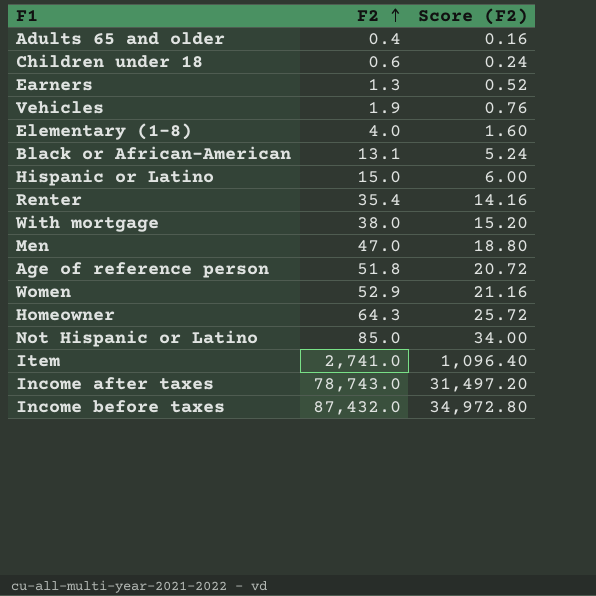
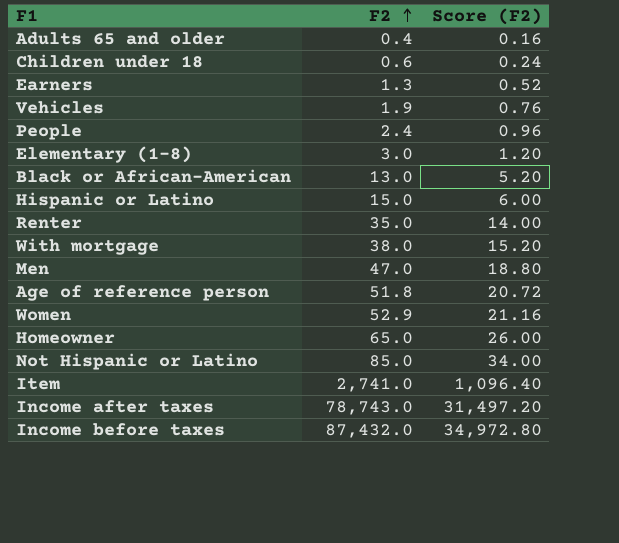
row People: none -> 2.4 | 0.96
Elementary (1-8) | F2: 4.0 -> 3.0
Elementary (1-8) | Score (F2): 1.60 -> 1.20
Black or African-American | F2: 13.1 -> 13.0
Black or African-American | Score (F2): 5.24 -> 5.20
Renter | F2: 35.4 -> 35.0
Renter | Score (F2): 14.16 -> 14.00
Homeowner | F2: 64.3 -> 65.0
Homeowner | Score (F2): 25.72 -> 26.00

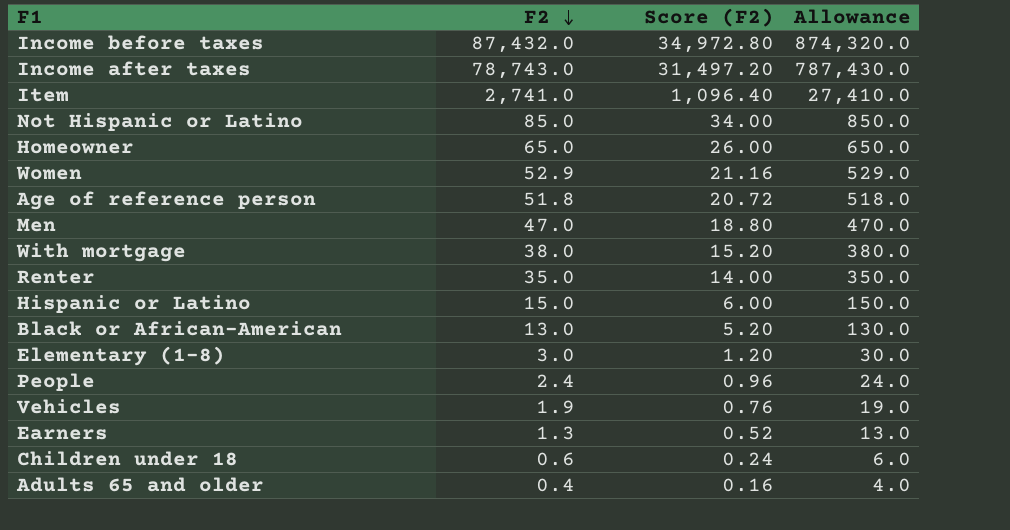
row order: F2 ascending -> F2 descending
column Allowance | formula: none -> [F2] * 10

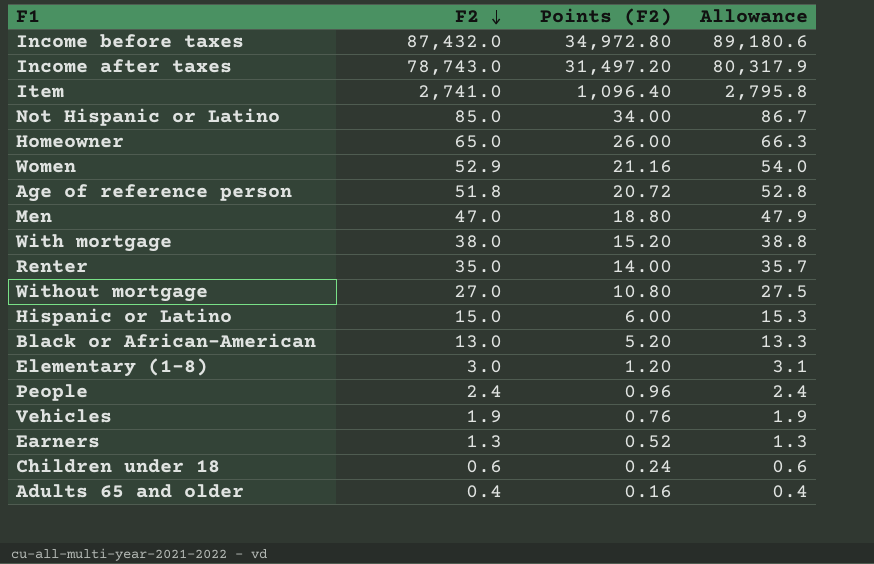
column name: Score (F2) -> Points (F2)
column Allowance | formula: [F2] * 10 -> [F2] * 1.02
row Without mortgage: none -> 27.0 | 10.80 | 27.5

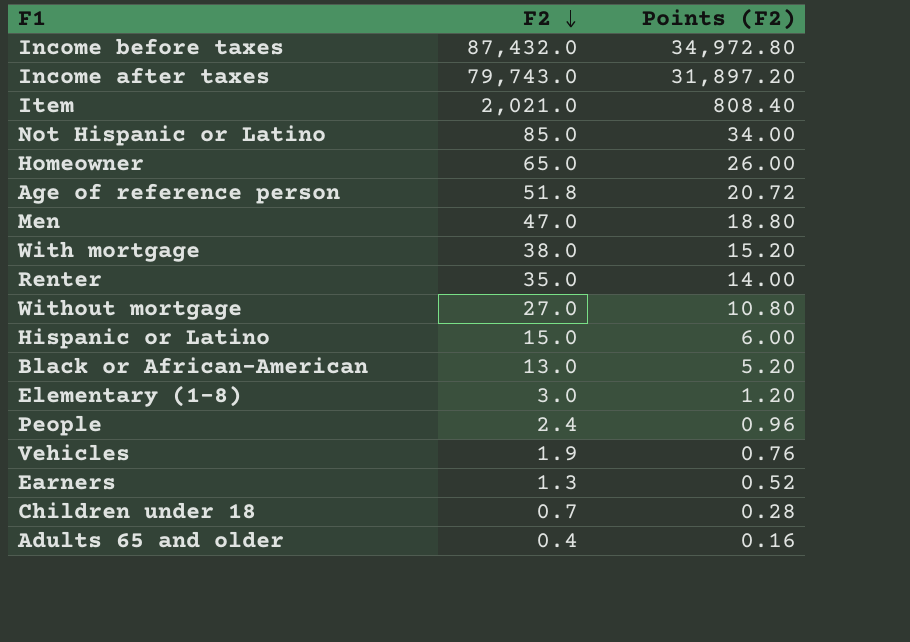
column Allowance | formula: [F2] * 1.02 -> none
row Women: 52.9 | 21.16 | 54.0 -> none
Income after taxes | F2: 78,743.0 -> 79,743.0
Income after taxes | Points (F2): 31,497.20 -> 31,897.20
Item | F2: 2,741.0 -> 2,021.0
Item | Points (F2): 1,096.40 -> 808.40
Children under 18 | F2: 0.6 -> 0.7
Children under 18 | Points (F2): 0.24 -> 0.28

